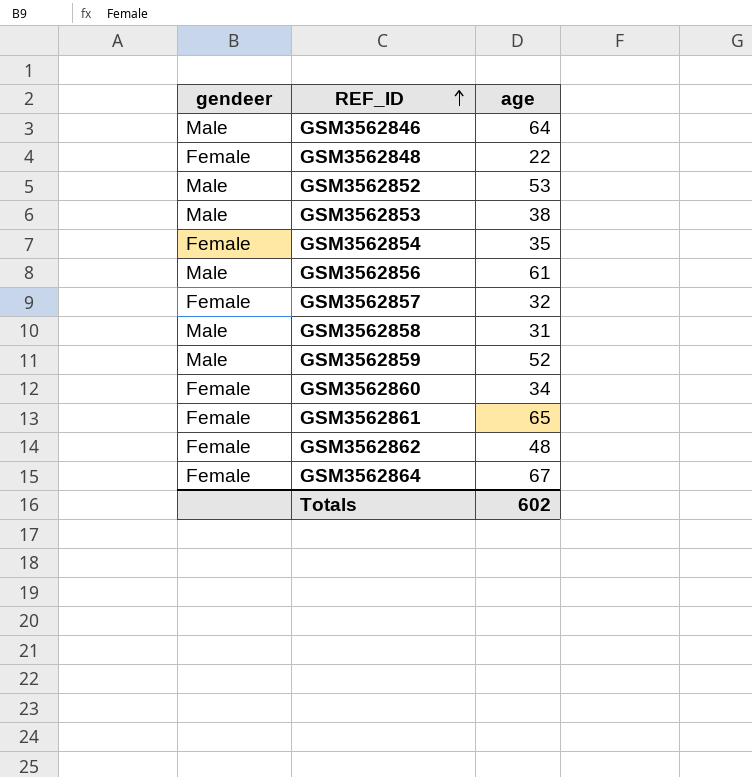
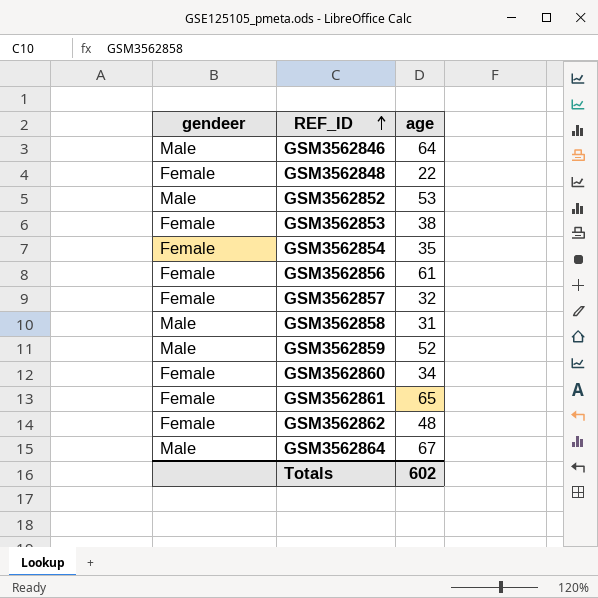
GSM3562853 | gendeer: Male -> Female
GSM3562856 | gendeer: Male -> Female
GSM3562864 | gendeer: Female -> Male

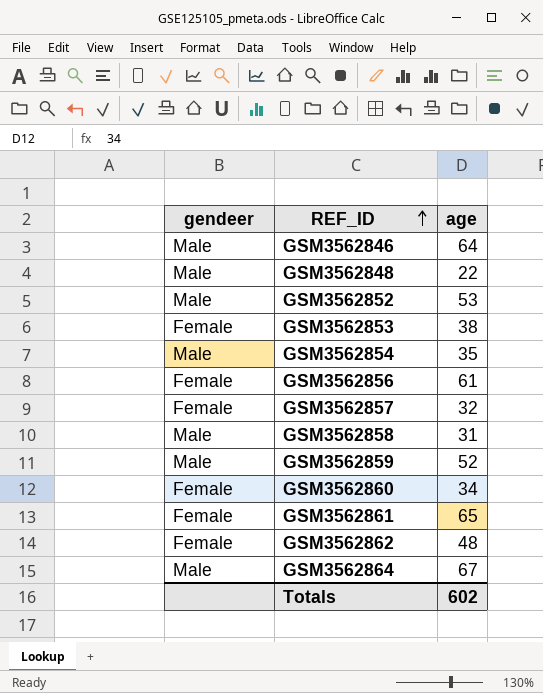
GSM3562848 | gendeer: Female -> Male
GSM3562854 | gendeer: Female -> Male

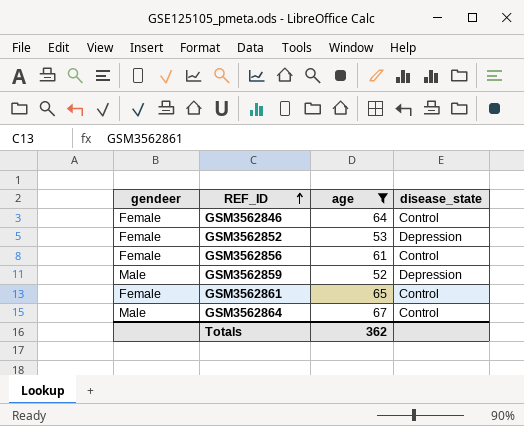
filter: none -> age >= 52
column disease_state | position: none -> 4
GSM3562846 | gendeer: Male -> Female
GSM3562852 | gendeer: Male -> Female
Totals | age: 602 -> 362

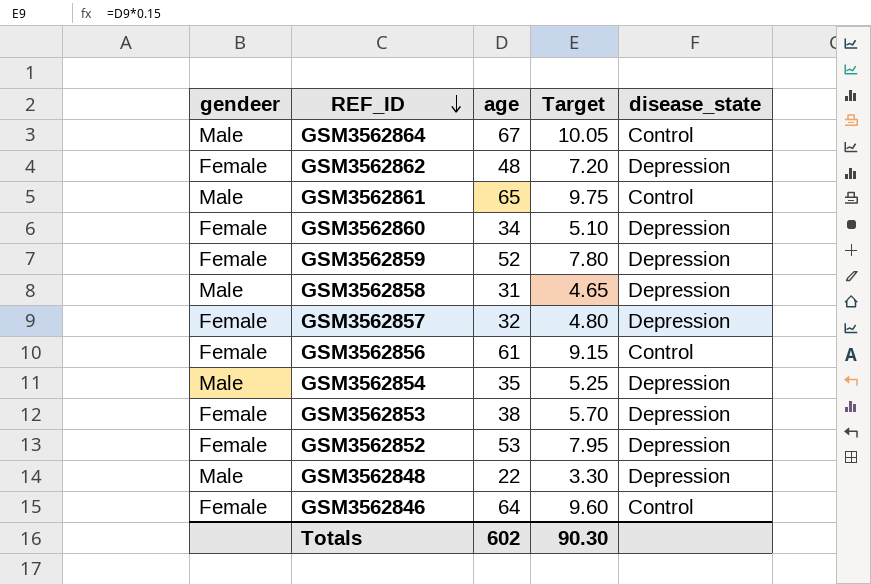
filter: age >= 52 -> none
row order: REF_ID ascending -> REF_ID descending
column Target | formula: none -> [age] * 0.15
GSM3562861 | gendeer: Female -> Male
GSM3562859 | gendeer: Male -> Female
Totals | age: 362 -> 602

